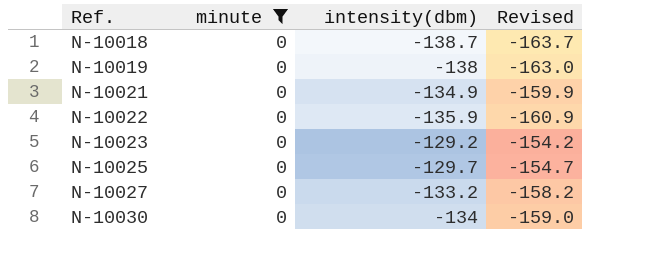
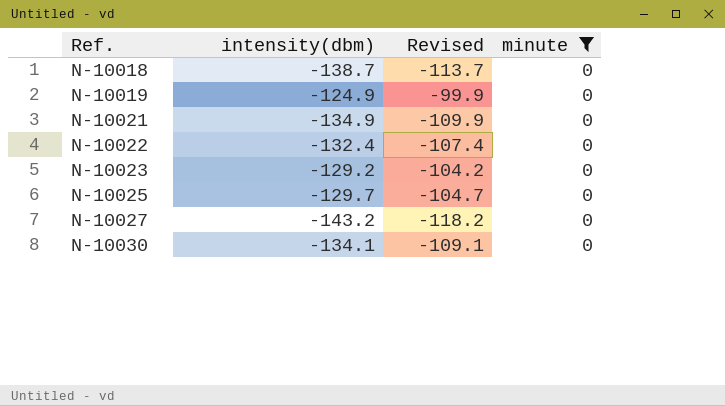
column Revised | formula: [intensity(dbm)] - 25 -> [intensity(dbm)] + 25
column minute | position: 2 -> 4
N-10019 | intensity(dbm): -138 -> -124.9
N-10022 | intensity(dbm): -135.9 -> -132.4
N-10027 | intensity(dbm): -133.2 -> -143.2
N-10030 | intensity(dbm): -134 -> -134.1

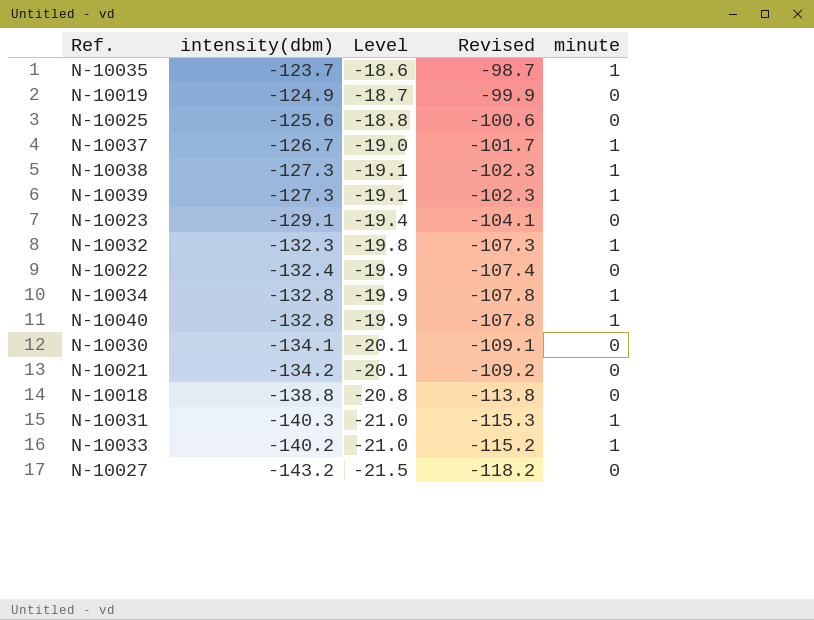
filter: minute = 0 -> none
row order: Ref. ascending -> Level descending
column Level | formula: none -> [intensity(dbm)] * 0.15
N-10025 | intensity(dbm): -129.7 -> -125.6
N-10025 | Revised: -104.7 -> -100.6
N-10023 | intensity(dbm): -129.2 -> -129.1
N-10023 | Revised: -104.2 -> -104.1
N-10021 | intensity(dbm): -134.9 -> -134.2
N-10021 | Revised: -109.9 -> -109.2
N-10018 | intensity(dbm): -138.7 -> -138.8
N-10018 | Revised: -113.7 -> -113.8

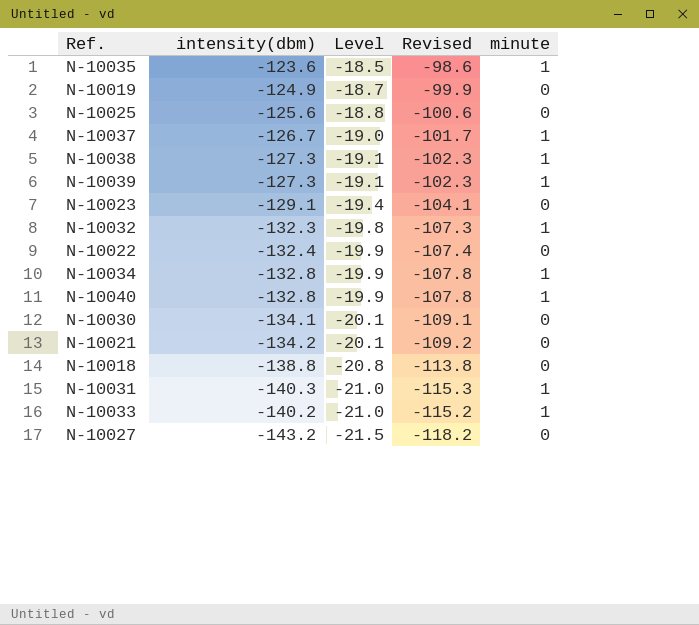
N-10035 | intensity(dbm): -123.7 -> -123.6
N-10035 | Level: -18.6 -> -18.5
N-10035 | Revised: -98.7 -> -98.6

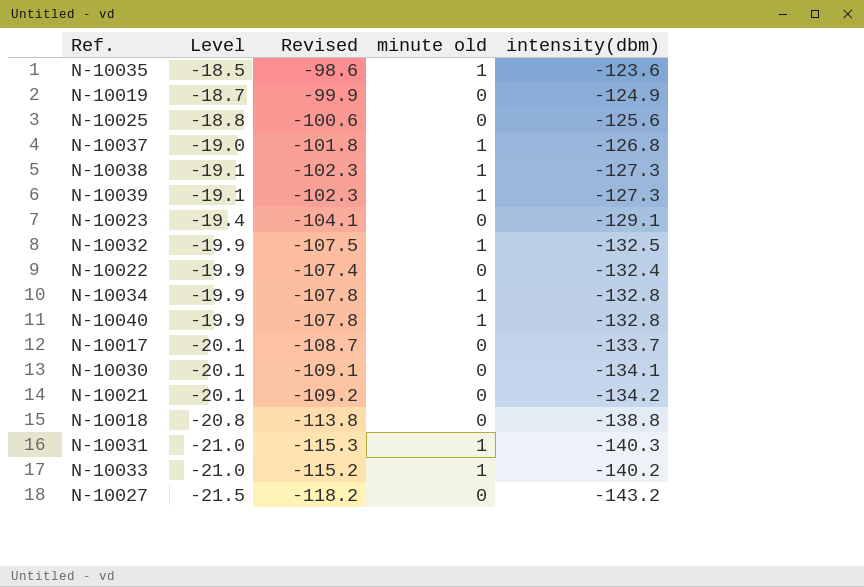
column name: minute -> minute old
column intensity(dbm) | position: 2 -> 5
N-10037 | Revised: -101.7 -> -101.8
N-10037 | intensity(dbm): -126.7 -> -126.8
N-10032 | Level: -19.8 -> -19.9
N-10032 | Revised: -107.3 -> -107.5
N-10032 | intensity(dbm): -132.3 -> -132.5
row N-10017: none -> -20.1 | -108.7 | 0 | -133.7

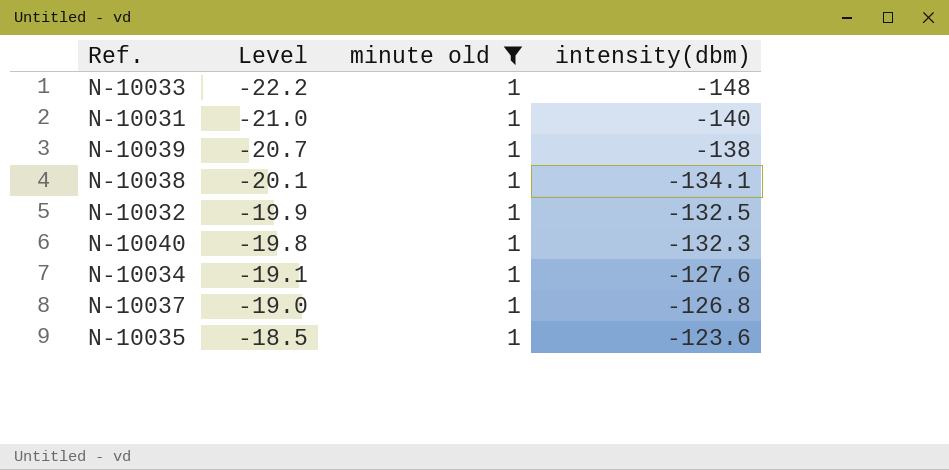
filter: none -> minute old = 1
row order: Level descending -> Level ascending
column Revised | formula: [intensity(dbm)] + 25 -> none
N-10033 | Level: -21.0 -> -22.2
N-10033 | intensity(dbm): -140.2 -> -148
N-10031 | intensity(dbm): -140.3 -> -140
N-10039 | Level: -19.1 -> -20.7
N-10039 | intensity(dbm): -127.3 -> -138
N-10038 | Level: -19.1 -> -20.1
N-10038 | intensity(dbm): -127.3 -> -134.1
N-10040 | Level: -19.9 -> -19.8
N-10040 | intensity(dbm): -132.8 -> -132.3
N-10034 | Level: -19.9 -> -19.1
N-10034 | intensity(dbm): -132.8 -> -127.6

